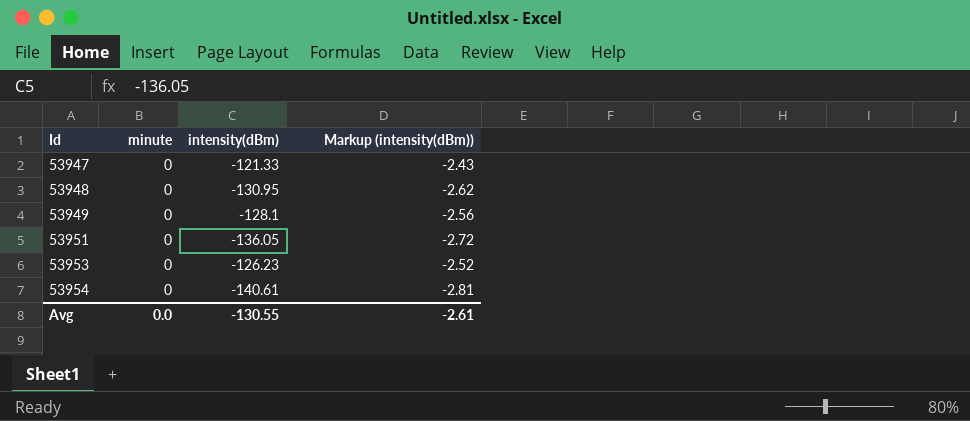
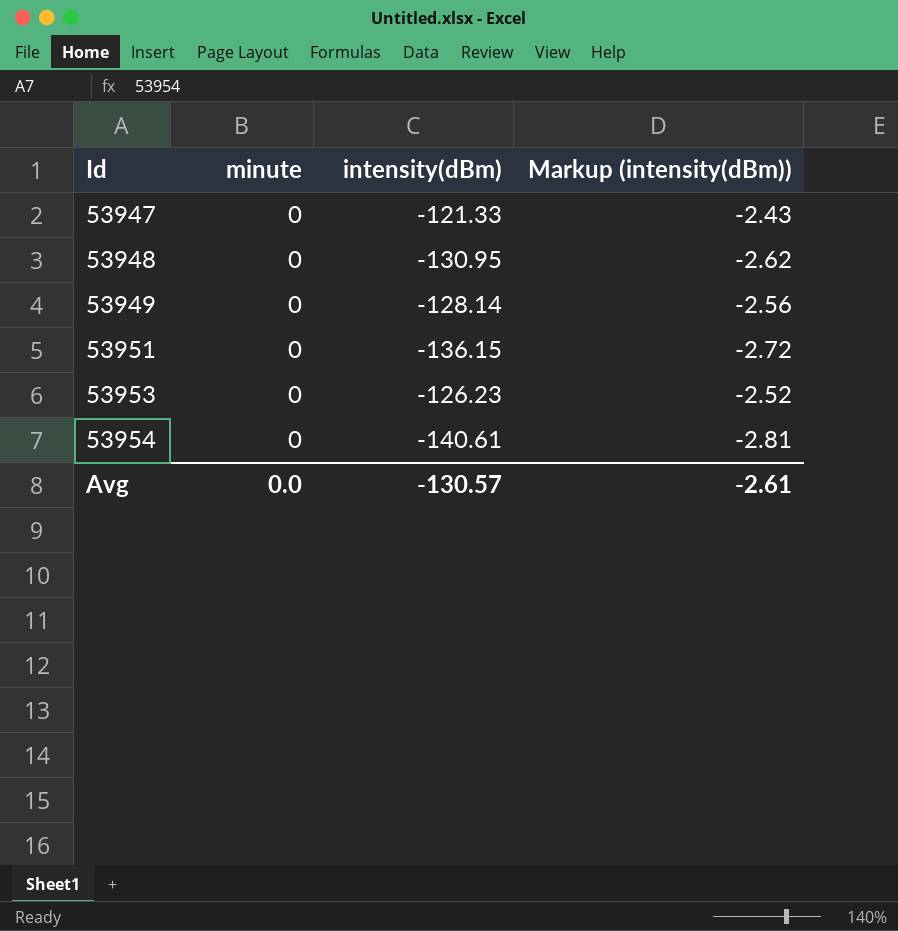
53949 | intensity(dBm): -128.1 -> -128.14
53951 | intensity(dBm): -136.05 -> -136.15
Avg | intensity(dBm): -130.55 -> -130.57

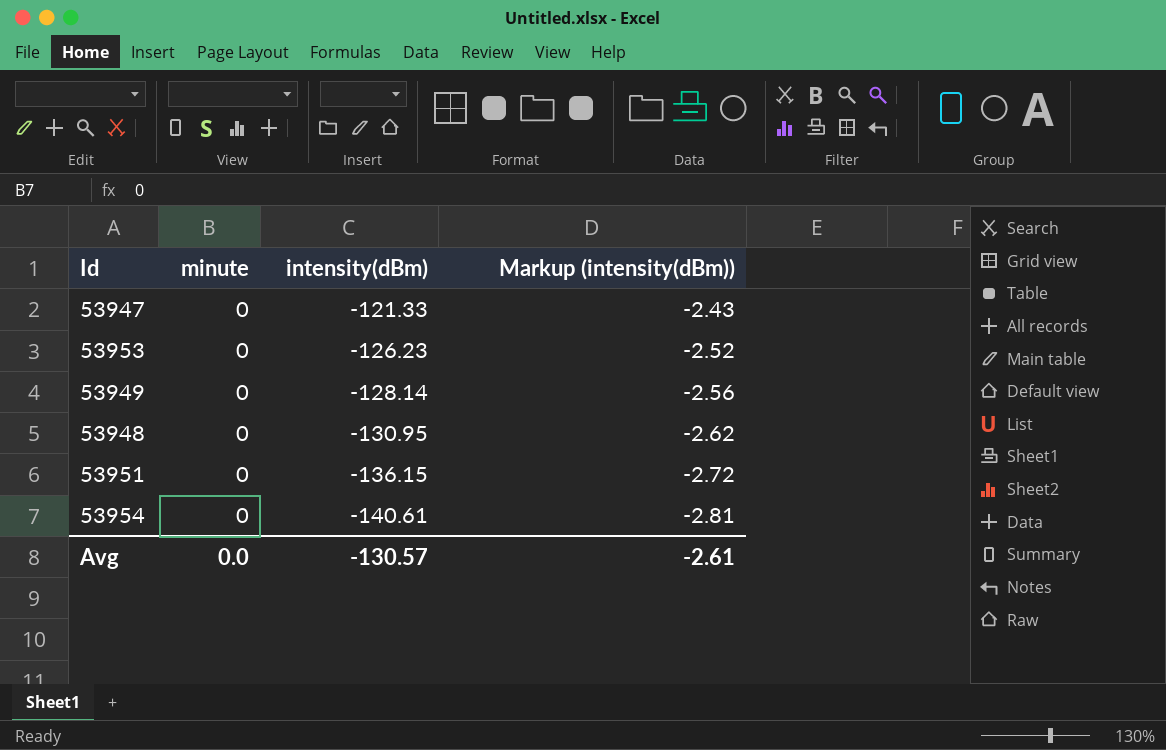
row order: Id ascending -> intensity(dBm) descending

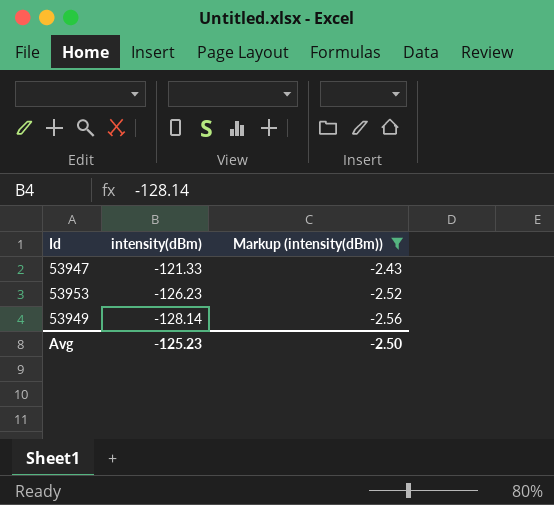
filter: none -> Markup (intensity(dBm)) >= -2.56
column minute | position: 2 -> none
Avg | intensity(dBm): -130.57 -> -125.23
Avg | Markup (intensity(dBm)): -2.61 -> -2.50

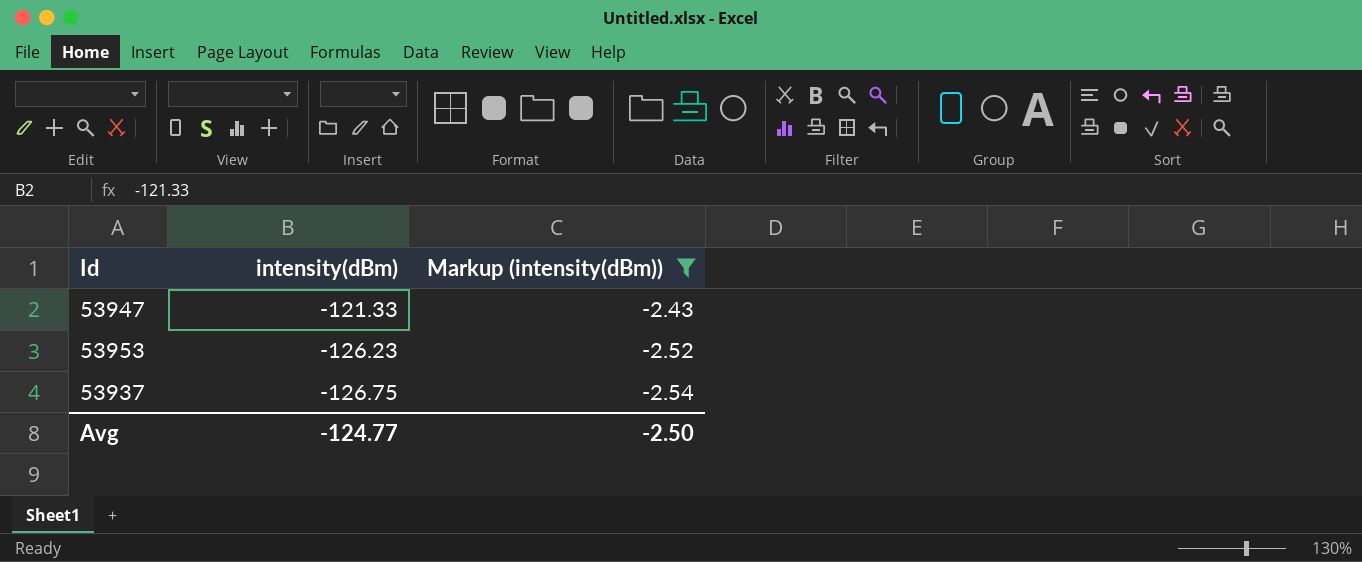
row 53949: -128.14 | -2.56 -> none
row 53937: none -> -126.75 | -2.54
Avg | intensity(dBm): -125.23 -> -124.77

